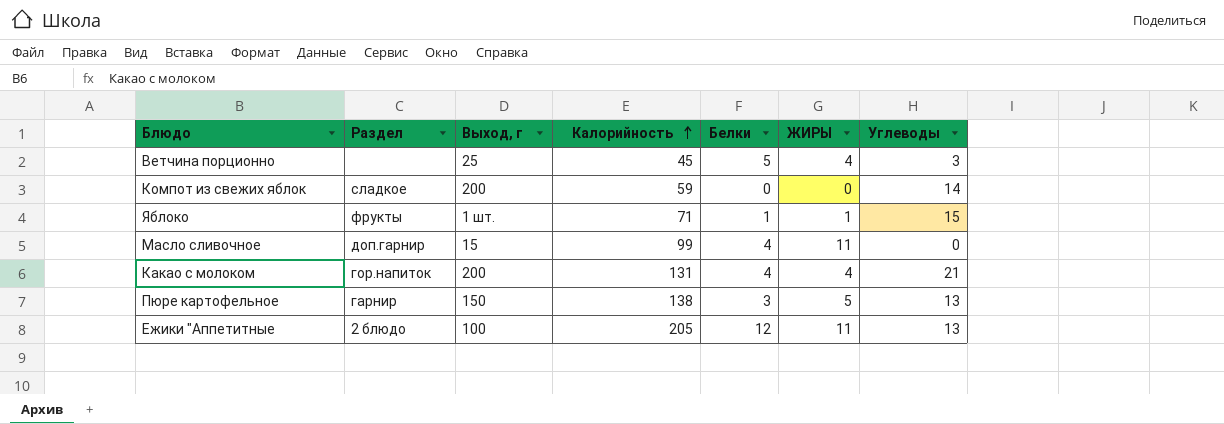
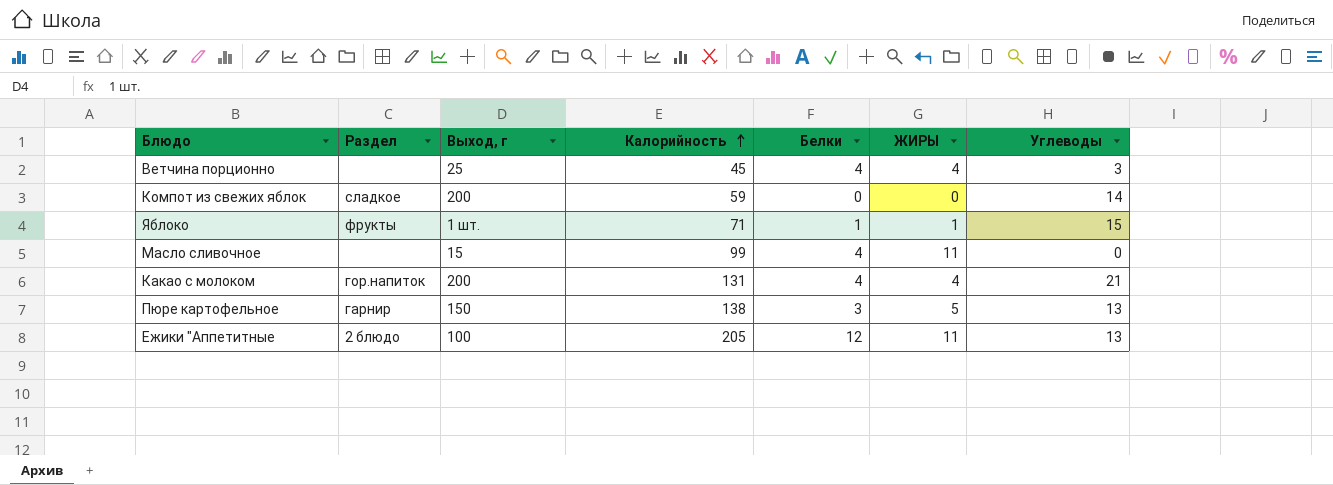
Ветчина порционно | Белки: 5 -> 4
Масло сливочное | Раздел: доп.гарнир -> none

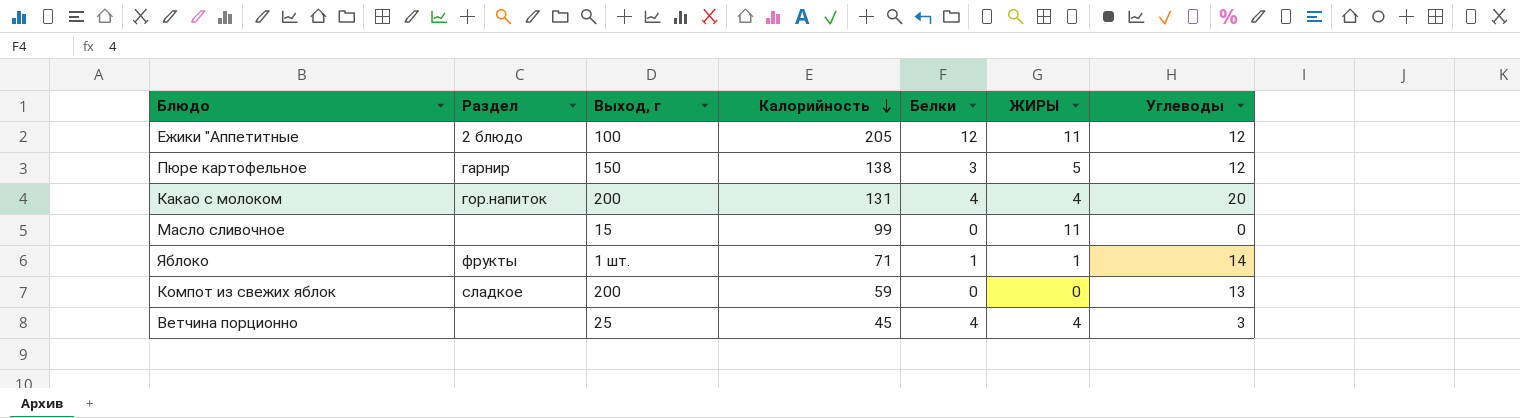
row order: Калорийность ascending -> Калорийность descending
Ежики "Аппетитные | Углеводы: 13 -> 12
Пюре картофельное | Углеводы: 13 -> 12
Какао с молоком | Углеводы: 21 -> 20
Масло сливочное | Белки: 4 -> 0
Яблоко | Углеводы: 15 -> 14
Компот из свежих яблок | Углеводы: 14 -> 13

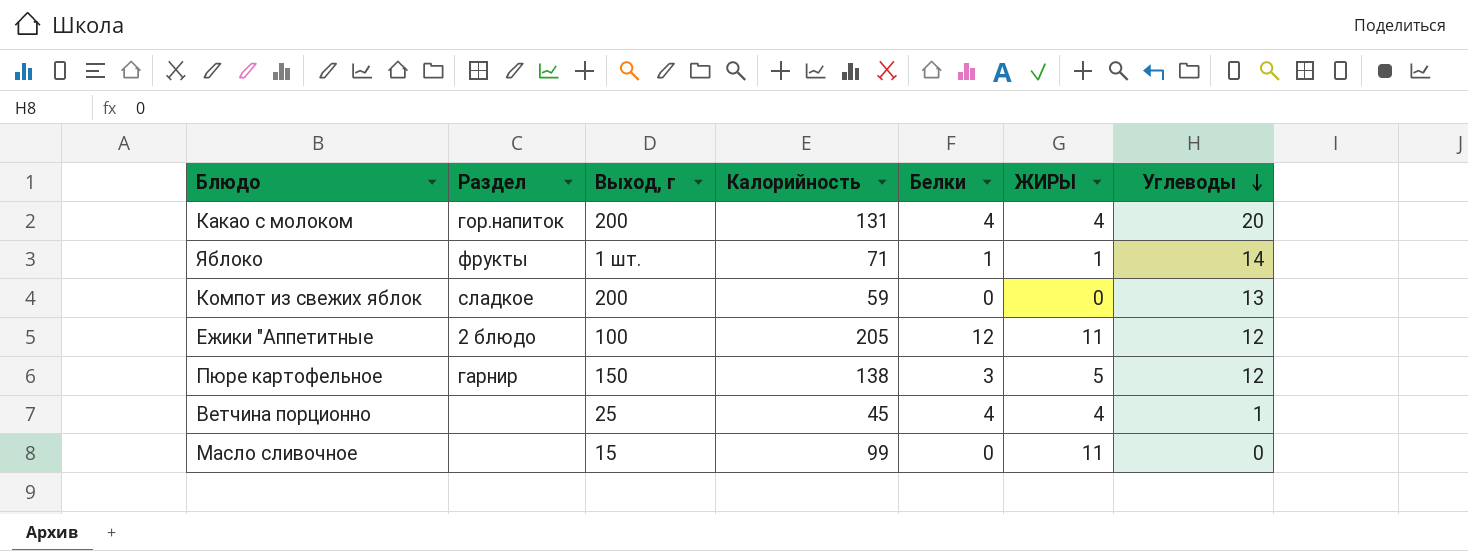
row order: Калорийность descending -> Углеводы descending
Ветчина порционно | Углеводы: 3 -> 1

